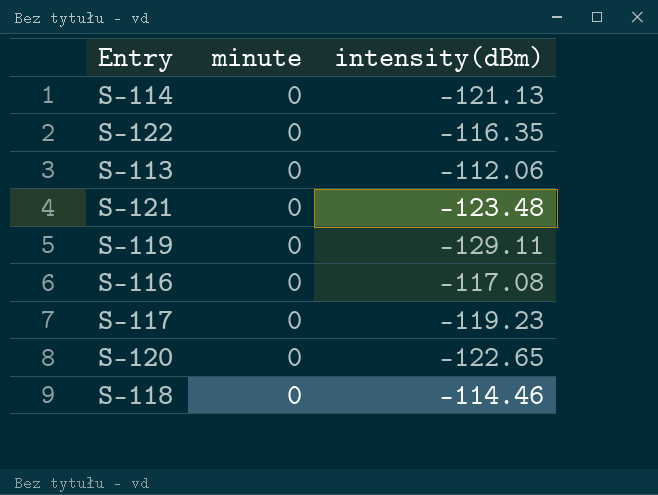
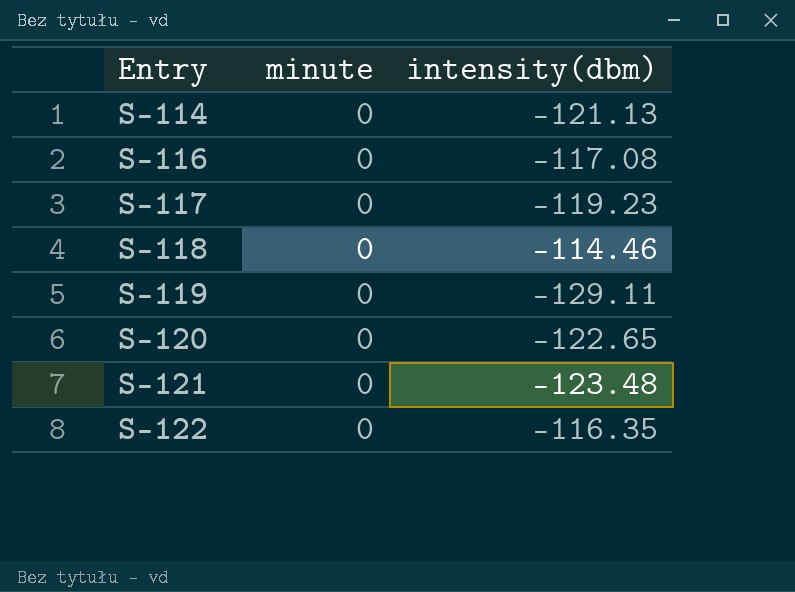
row order: none -> Entry ascending
column name: intensity(dBm) -> intensity(dbm)
row S-113: 0 | -112.06 -> none

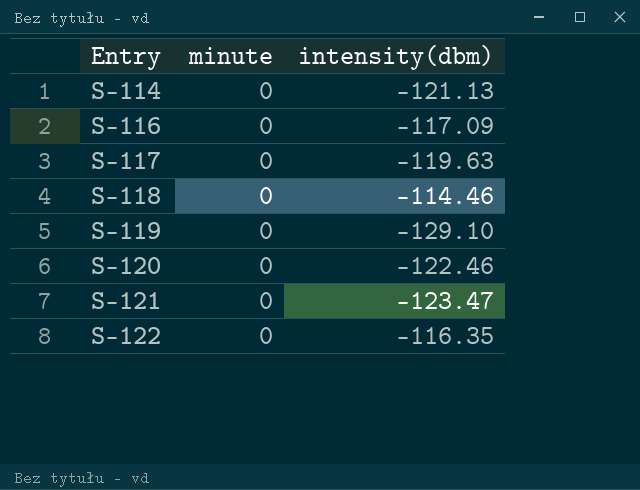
S-116 | intensity(dbm): -117.08 -> -117.09
S-117 | intensity(dbm): -119.23 -> -119.63
S-119 | intensity(dbm): -129.11 -> -129.10
S-120 | intensity(dbm): -122.65 -> -122.46
S-121 | intensity(dbm): -123.48 -> -123.47

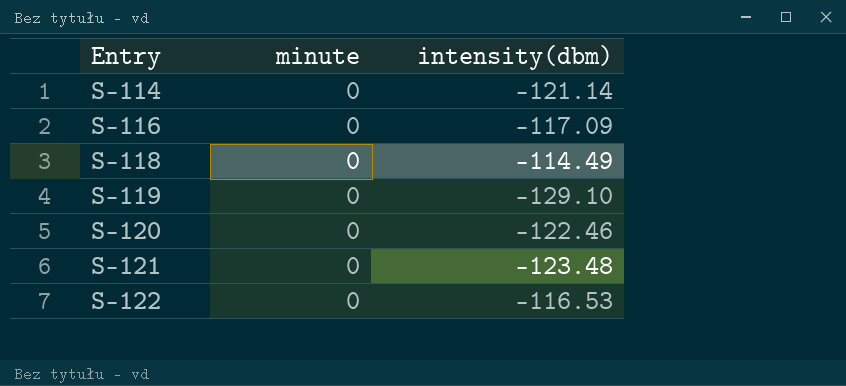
row S-117: 0 | -119.63 -> none
S-114 | intensity(dbm): -121.13 -> -121.14
S-118 | intensity(dbm): -114.46 -> -114.49
S-121 | intensity(dbm): -123.47 -> -123.48
S-122 | intensity(dbm): -116.35 -> -116.53

